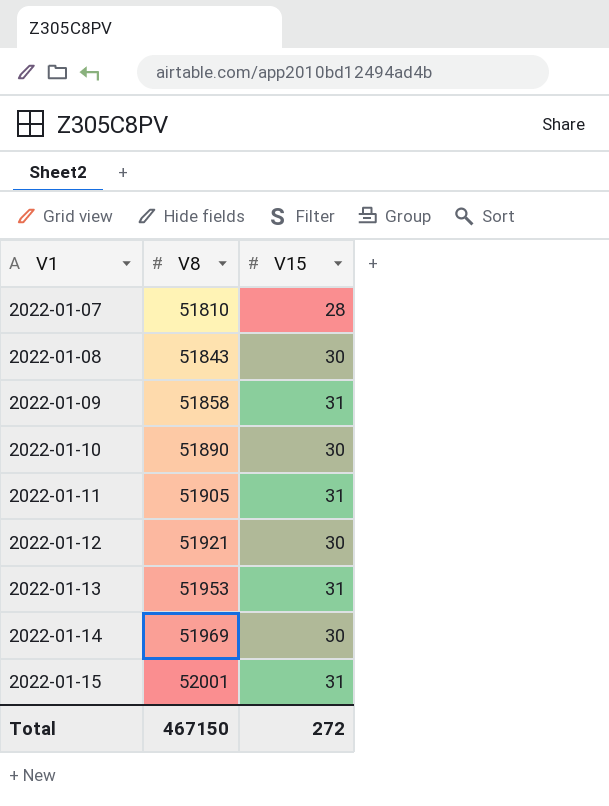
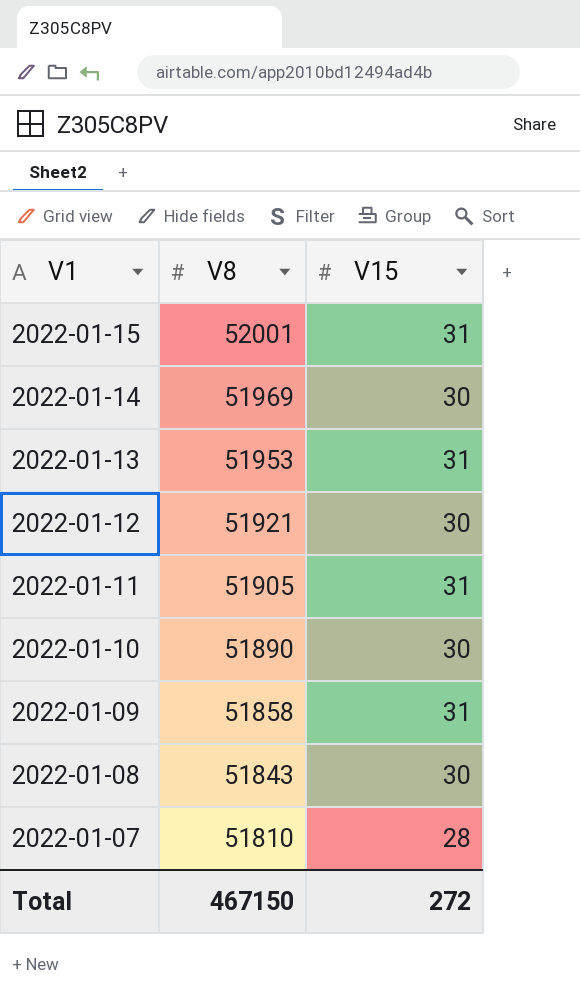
row order: V1 ascending -> V1 descending

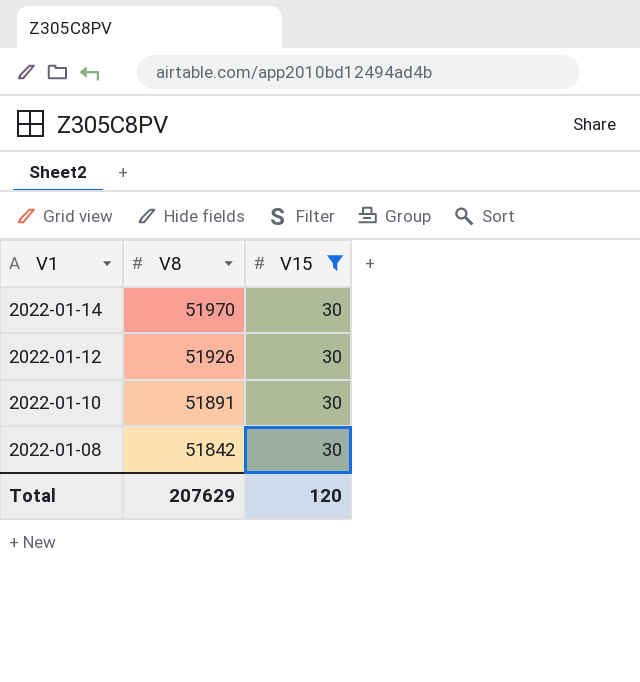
filter: none -> V15 = 30
2022-01-14 | V8: 51969 -> 51970
2022-01-12 | V8: 51921 -> 51926
2022-01-10 | V8: 51890 -> 51891
2022-01-08 | V8: 51843 -> 51842
Total | V8: 467150 -> 207629
Total | V15: 272 -> 120

